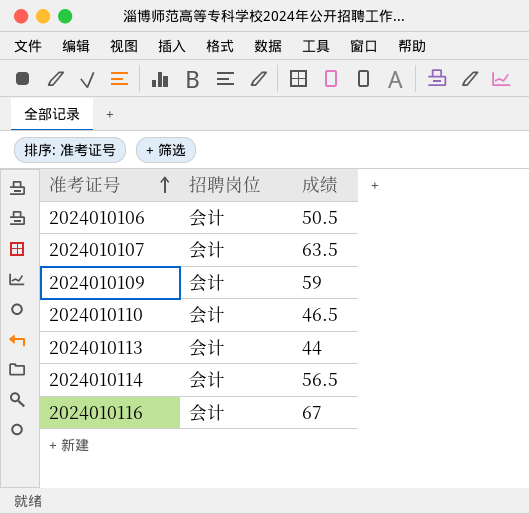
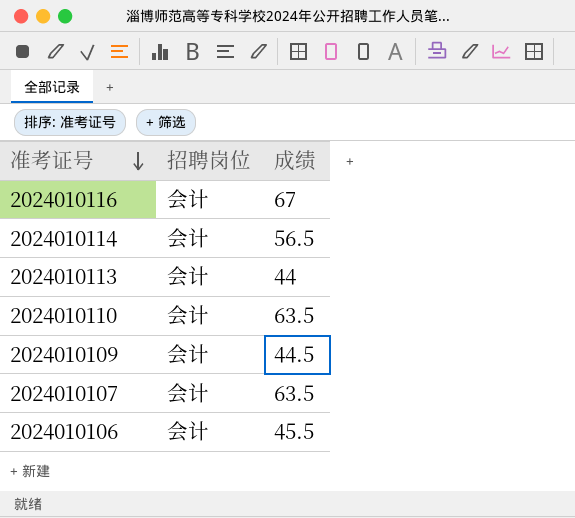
row order: 准考证号 ascending -> 准考证号 descending
2024010110 | 成绩: 46.5 -> 63.5
2024010109 | 成绩: 59 -> 44.5
2024010106 | 成绩: 50.5 -> 45.5

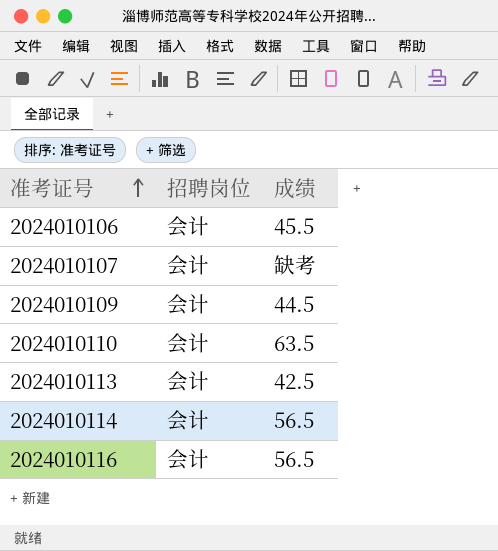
row order: 准考证号 descending -> 准考证号 ascending
2024010107 | 成绩: 63.5 -> 缺考
2024010113 | 成绩: 44 -> 42.5
2024010116 | 成绩: 67 -> 56.5

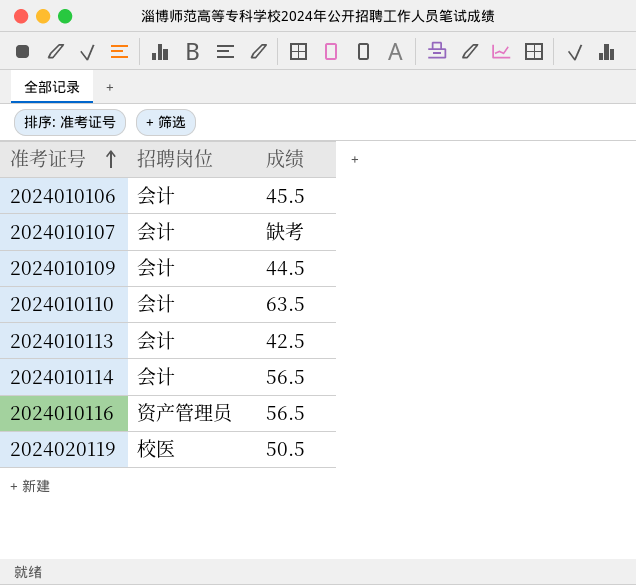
2024010116 | 招聘岗位: 会计 -> 资产管理员
row 2024020119: none -> 校医 | 50.5

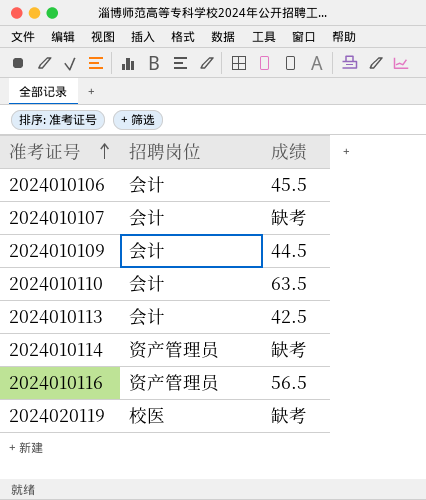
2024010114 | 招聘岗位: 会计 -> 资产管理员
2024010114 | 成绩: 56.5 -> 缺考
2024020119 | 成绩: 50.5 -> 缺考

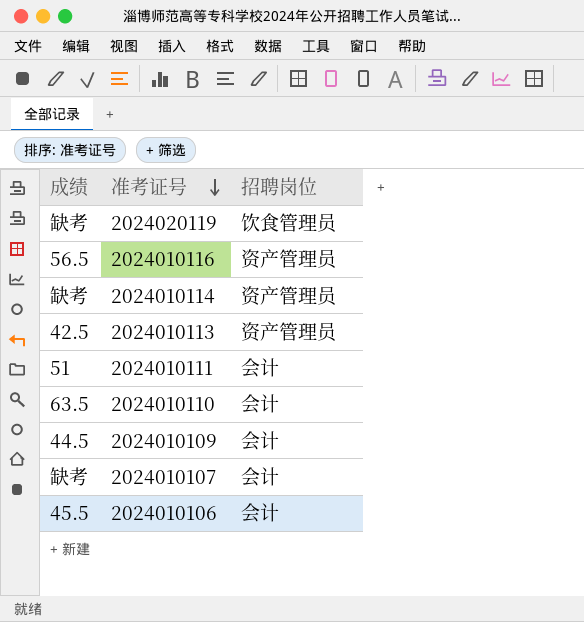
row order: 准考证号 ascending -> 准考证号 descending
column 成绩 | position: 3 -> 1
2024020119 | 招聘岗位: 校医 -> 饮食管理员
2024010113 | 招聘岗位: 会计 -> 资产管理员
row 2024010111: none -> 51 | 会计

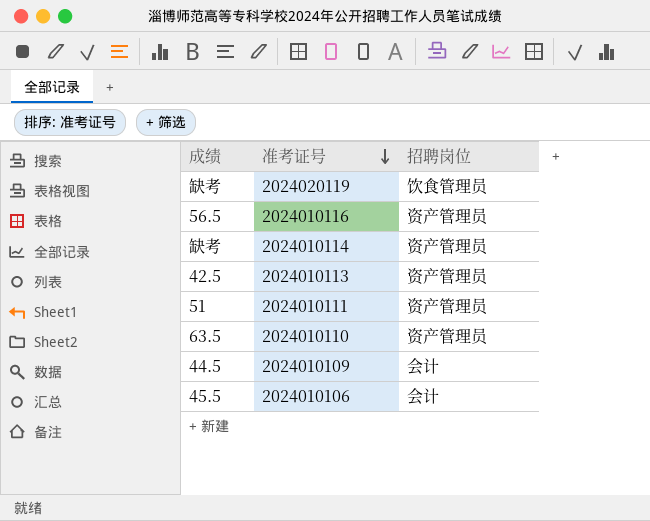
row 2024010107: 缺考 | 会计 -> none
2024010111 | 招聘岗位: 会计 -> 资产管理员
2024010110 | 招聘岗位: 会计 -> 资产管理员

